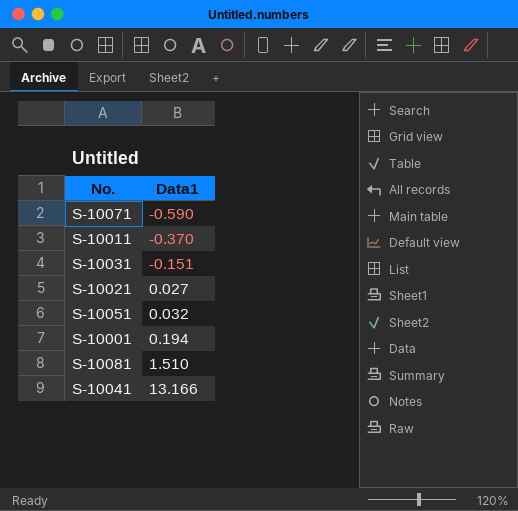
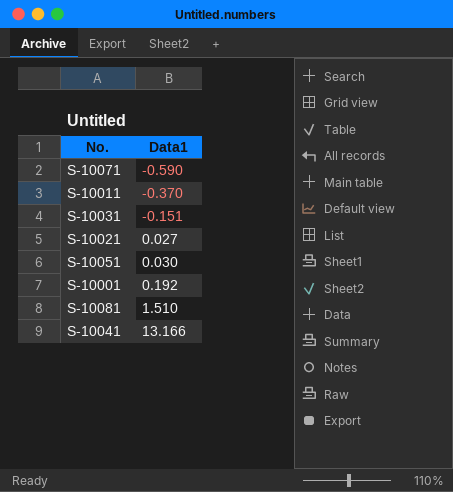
S-10051 | Data1: 0.032 -> 0.030
S-10001 | Data1: 0.194 -> 0.192

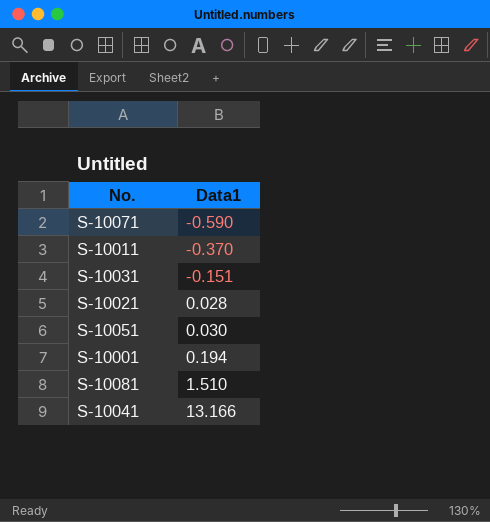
S-10021 | Data1: 0.027 -> 0.028
S-10001 | Data1: 0.192 -> 0.194

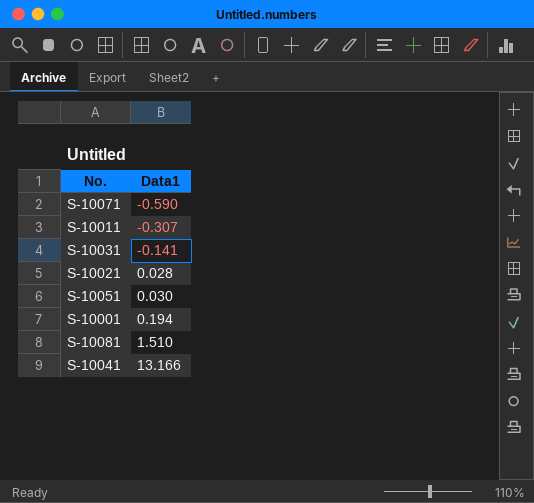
S-10011 | Data1: -0.370 -> -0.307
S-10031 | Data1: -0.151 -> -0.141

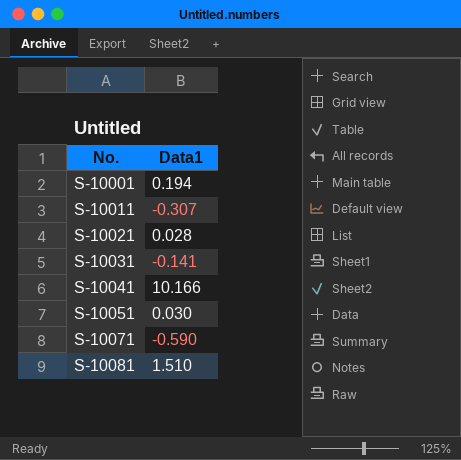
row order: Data1 ascending -> No. ascending
S-10041 | Data1: 13.166 -> 10.166

